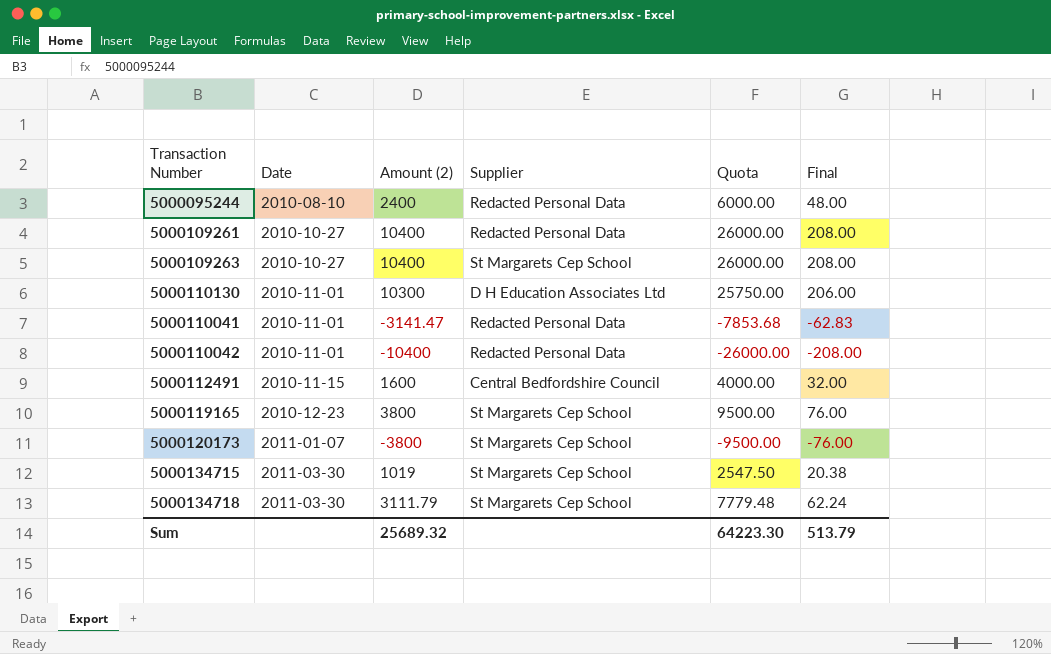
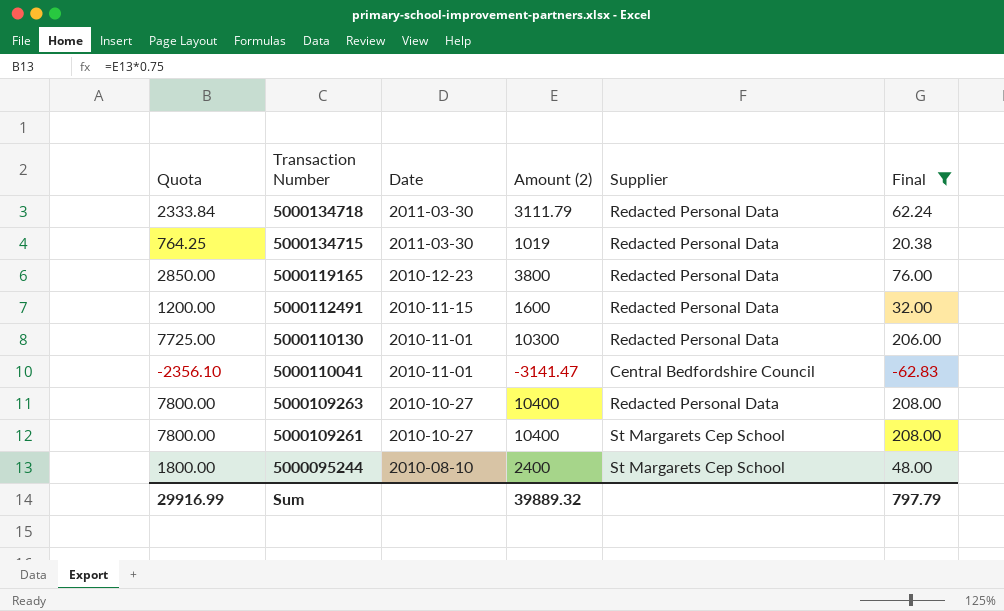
filter: none -> Final >= -62.83
row order: Date ascending -> Transaction Number descending
column Quota | formula: [Amount (2)] * 2.5 -> [Amount (2)] * 0.75
column Quota | position: 5 -> 1
5000134718 | Supplier: St Margarets Cep School -> Redacted Personal Data
5000134715 | Supplier: St Margarets Cep School -> Redacted Personal Data
5000119165 | Supplier: St Margarets Cep School -> Redacted Personal Data
5000112491 | Supplier: Central Bedfordshire Council -> Redacted Personal Data
5000110130 | Supplier: D H Education Associates Ltd -> Redacted Personal Data
5000110041 | Supplier: Redacted Personal Data -> Central Bedfordshire Council
5000109263 | Supplier: St Margarets Cep School -> Redacted Personal Data
5000109261 | Supplier: Redacted Personal Data -> St Margarets Cep School
5000095244 | Supplier: Redacted Personal Data -> St Margarets Cep School
Sum | Quota: 64223.30 -> 29916.99
Sum | Amount (2): 25689.32 -> 39889.32
Sum | Final: 513.79 -> 797.79

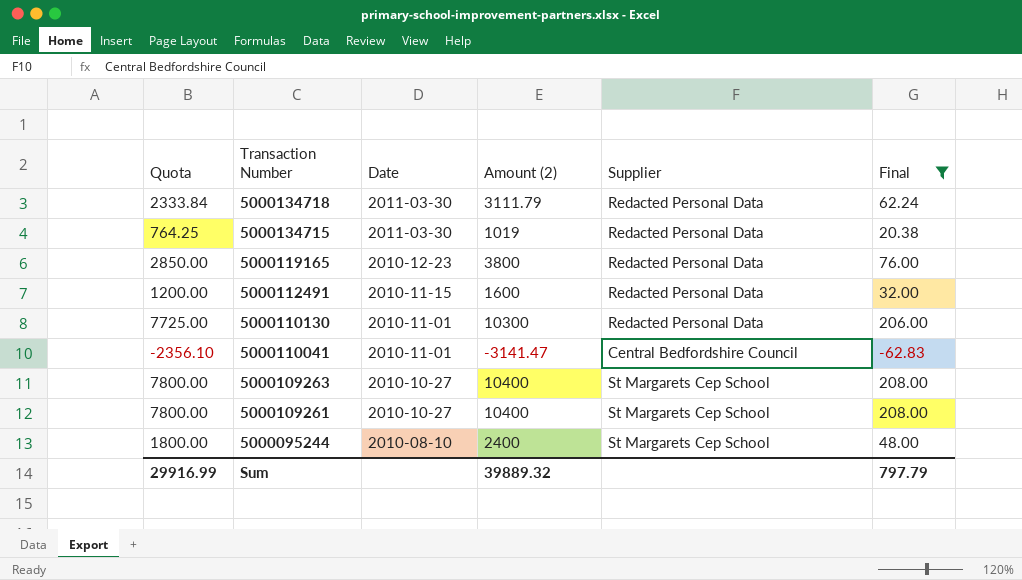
5000109263 | Supplier: Redacted Personal Data -> St Margarets Cep School

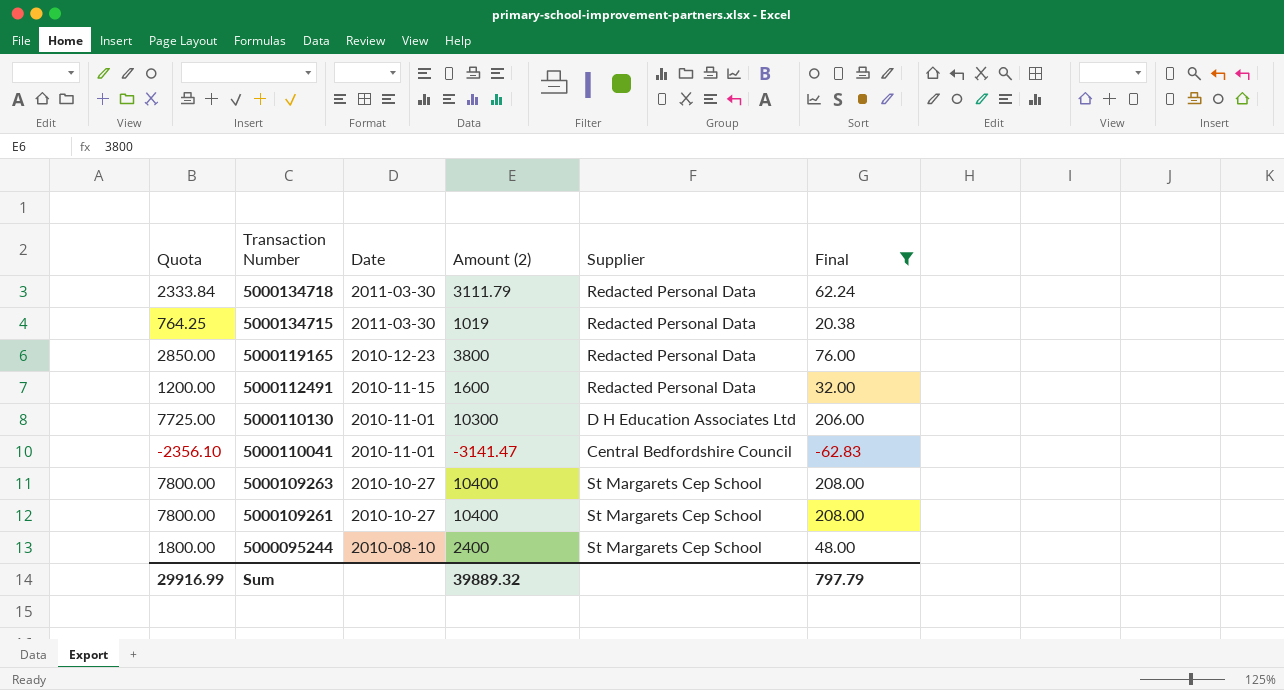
5000110130 | Supplier: Redacted Personal Data -> D H Education Associates Ltd

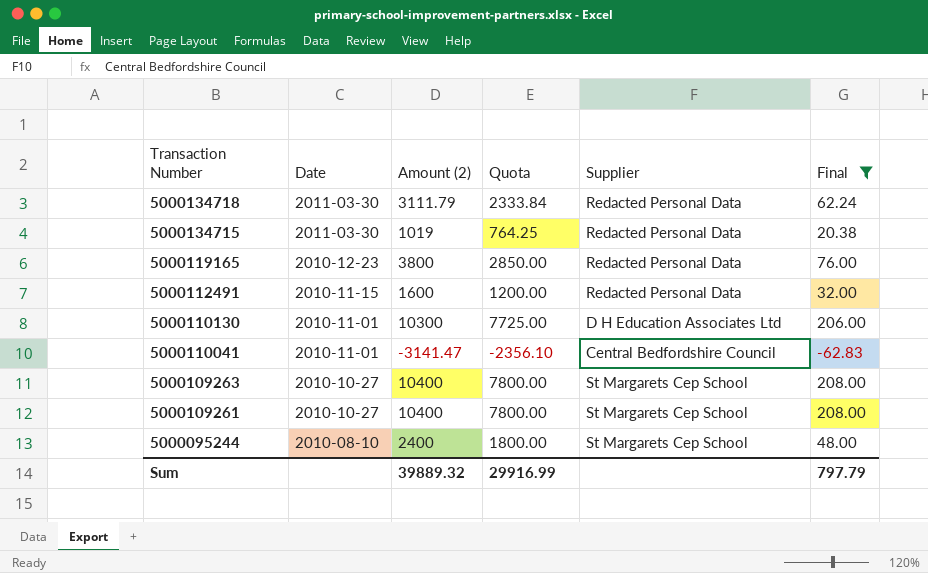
column Quota | position: 1 -> 4

